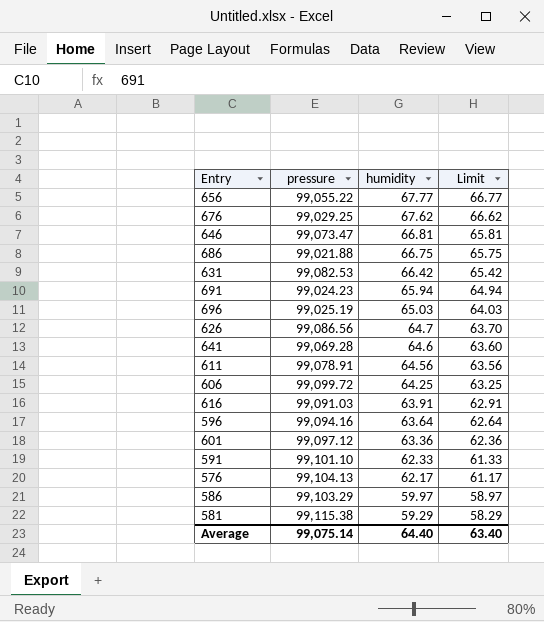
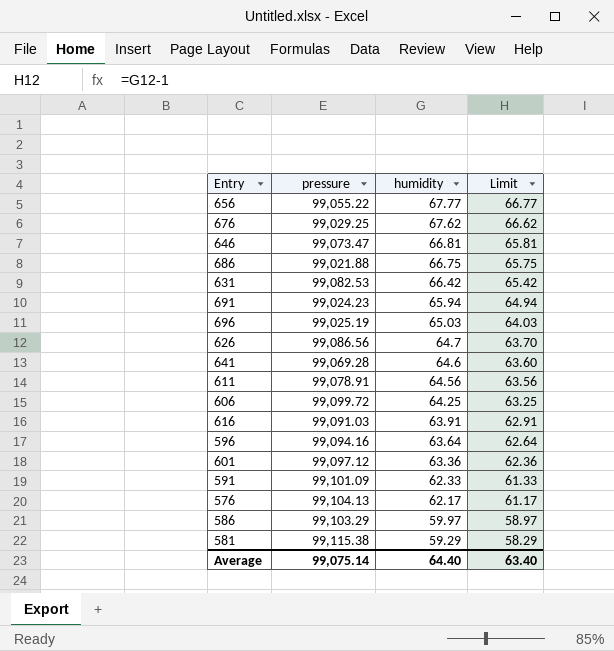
591 | pressure: 99,101.10 -> 99,101.09

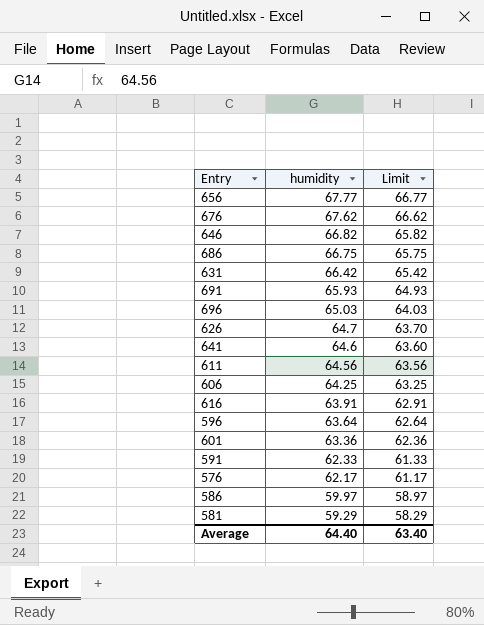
column pressure | position: 2 -> none
646 | humidity: 66.81 -> 66.82
646 | Limit: 65.81 -> 65.82
691 | humidity: 65.94 -> 65.93
691 | Limit: 64.94 -> 64.93

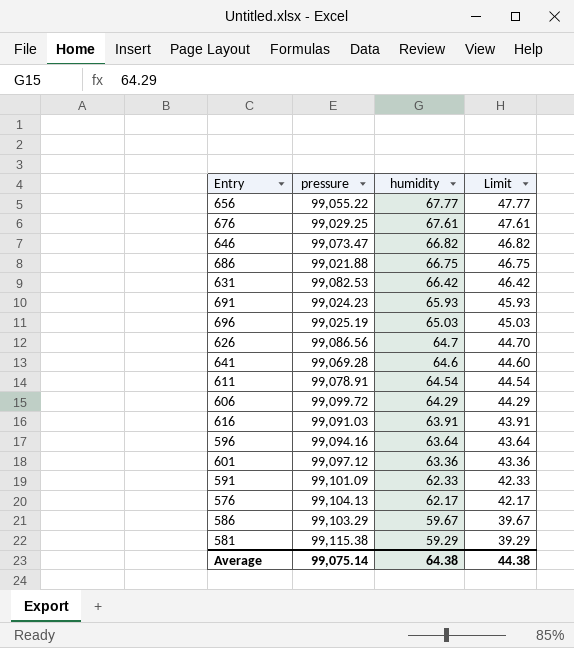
column pressure | position: none -> 2
column Limit | formula: [humidity] - 1 -> [humidity] - 20
676 | humidity: 67.62 -> 67.61
611 | humidity: 64.56 -> 64.54
606 | humidity: 64.25 -> 64.29
586 | humidity: 59.97 -> 59.67
Average | humidity: 64.40 -> 64.38
Average | Limit: 63.40 -> 44.38

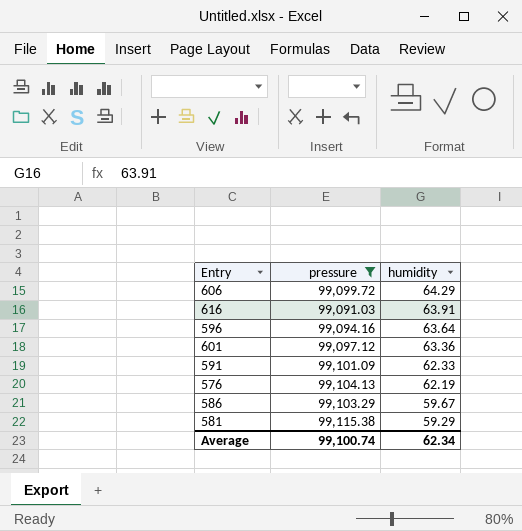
filter: none -> pressure >= 99,091.03
column Limit | formula: [humidity] - 20 -> none
576 | humidity: 62.17 -> 62.19
Average | pressure: 99,075.14 -> 99,100.74
Average | humidity: 64.38 -> 62.34

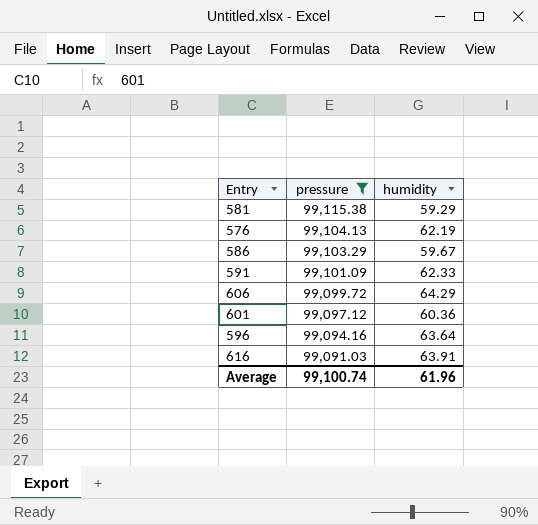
row order: humidity descending -> pressure descending
601 | humidity: 63.36 -> 60.36
Average | humidity: 62.34 -> 61.96

